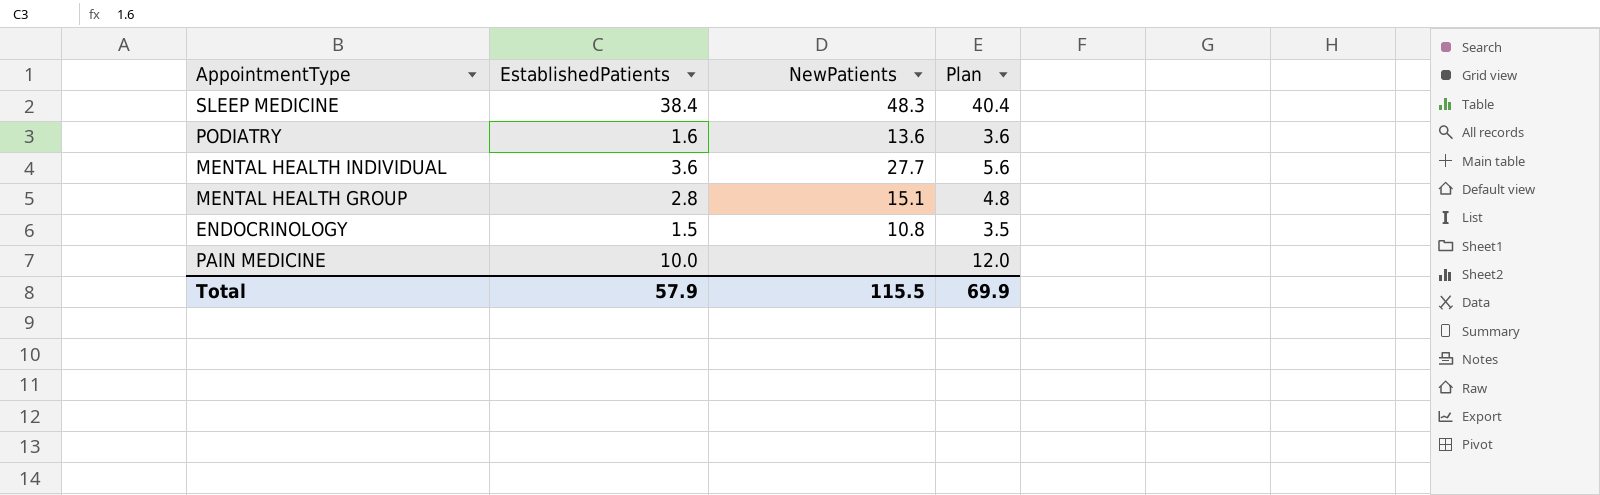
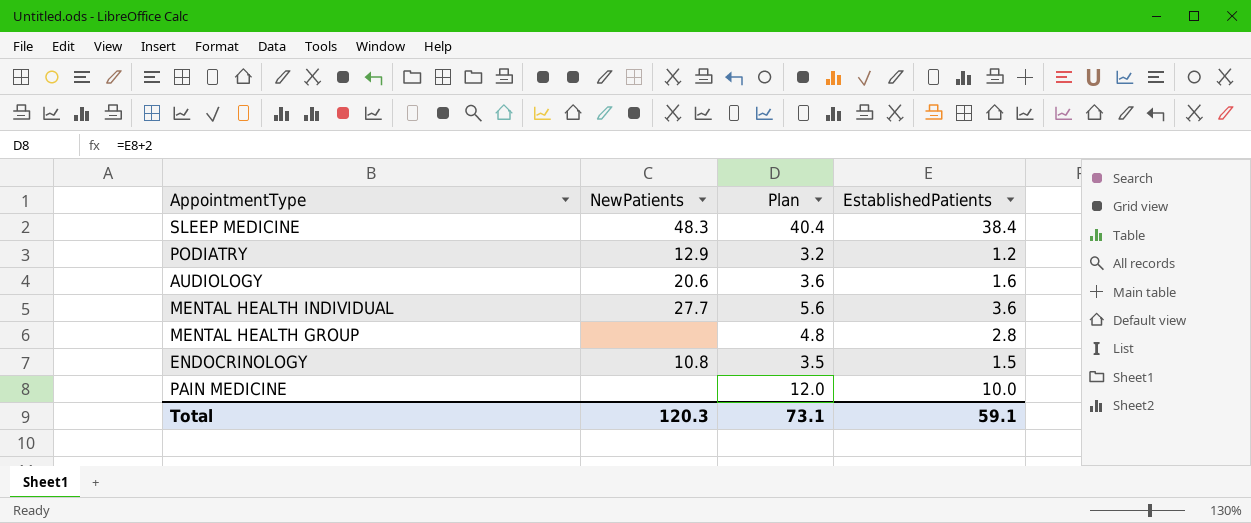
column EstablishedPatients | position: 2 -> 4
PODIATRY | NewPatients: 13.6 -> 12.9
PODIATRY | Plan: 3.6 -> 3.2
PODIATRY | EstablishedPatients: 1.6 -> 1.2
row AUDIOLOGY: none -> 20.6 | 3.6 | 1.6
MENTAL HEALTH GROUP | NewPatients: 15.1 -> none
Total | NewPatients: 115.5 -> 120.3
Total | Plan: 69.9 -> 73.1
Total | EstablishedPatients: 57.9 -> 59.1

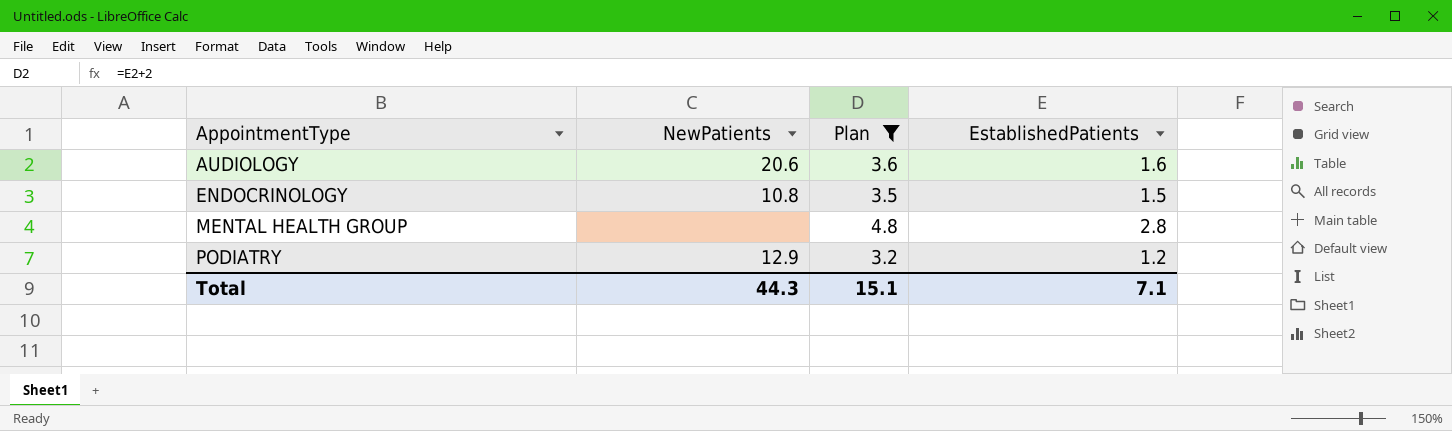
filter: none -> Plan <= 4.8
row order: none -> AppointmentType ascending
Total | NewPatients: 120.3 -> 44.3
Total | Plan: 73.1 -> 15.1
Total | EstablishedPatients: 59.1 -> 7.1

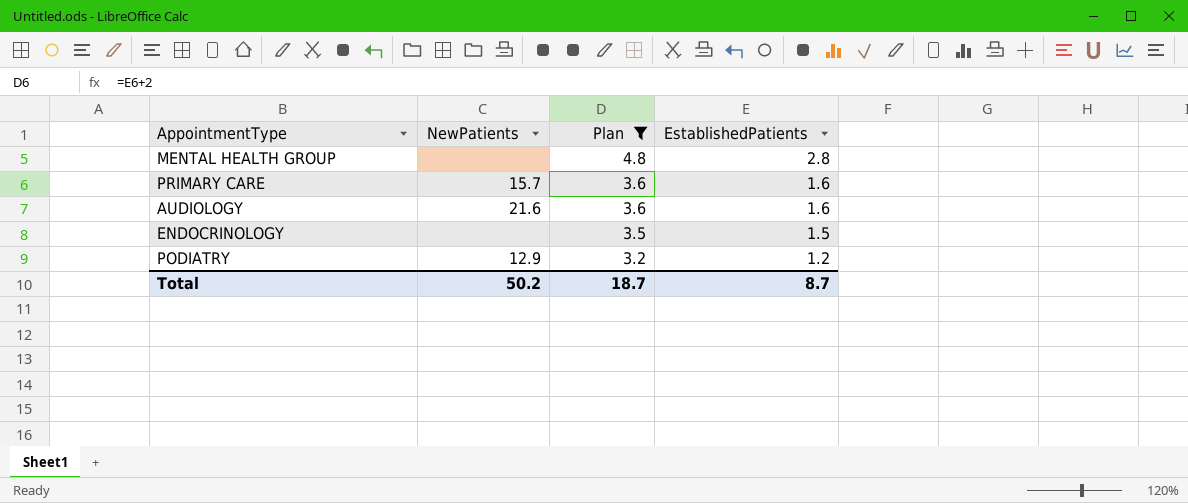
row order: AppointmentType ascending -> Plan descending
row PRIMARY CARE: none -> 15.7 | 3.6 | 1.6
AUDIOLOGY | NewPatients: 20.6 -> 21.6
ENDOCRINOLOGY | NewPatients: 10.8 -> none
Total | NewPatients: 44.3 -> 50.2
Total | Plan: 15.1 -> 18.7
Total | EstablishedPatients: 7.1 -> 8.7

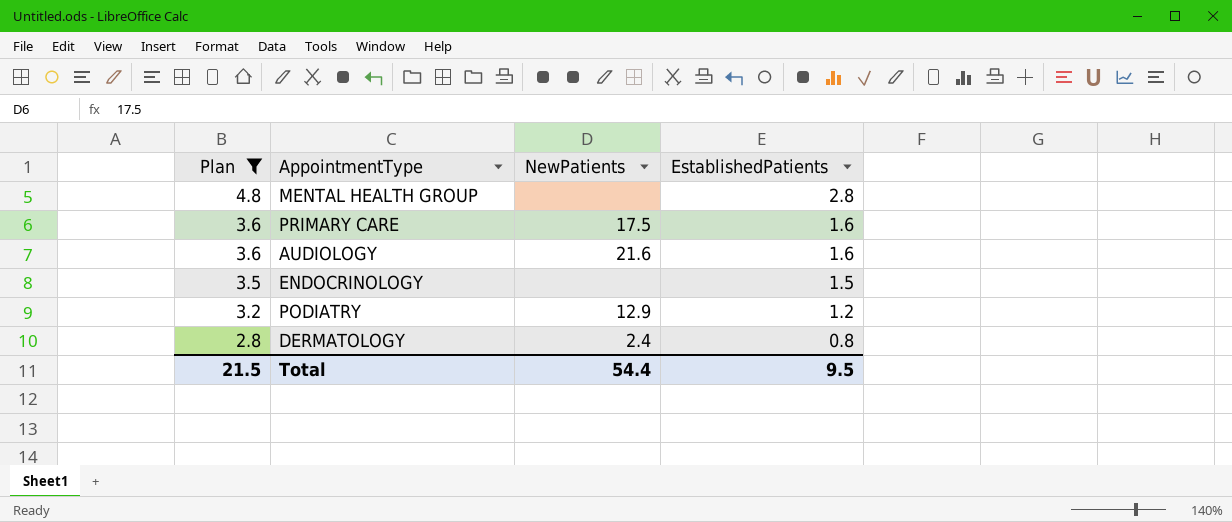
column Plan | position: 3 -> 1
PRIMARY CARE | NewPatients: 15.7 -> 17.5
row DERMATOLOGY: none -> 2.8 | 2.4 | 0.8
Total | Plan: 18.7 -> 21.5
Total | NewPatients: 50.2 -> 54.4
Total | EstablishedPatients: 8.7 -> 9.5

